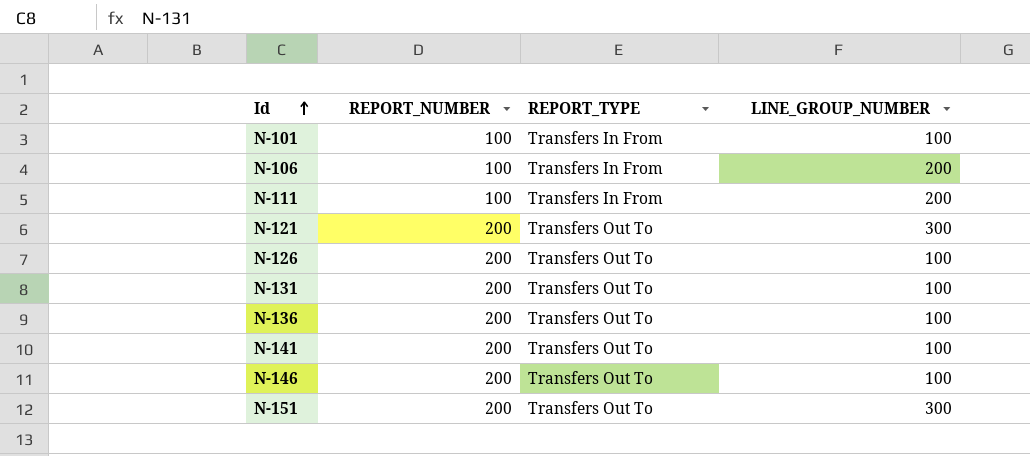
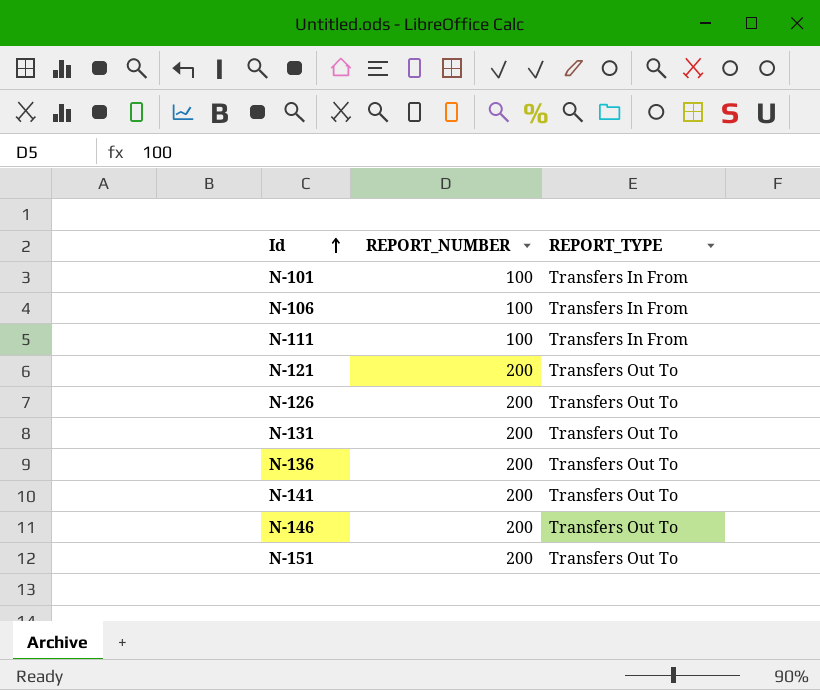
column LINE_GROUP_NUMBER | position: 4 -> none

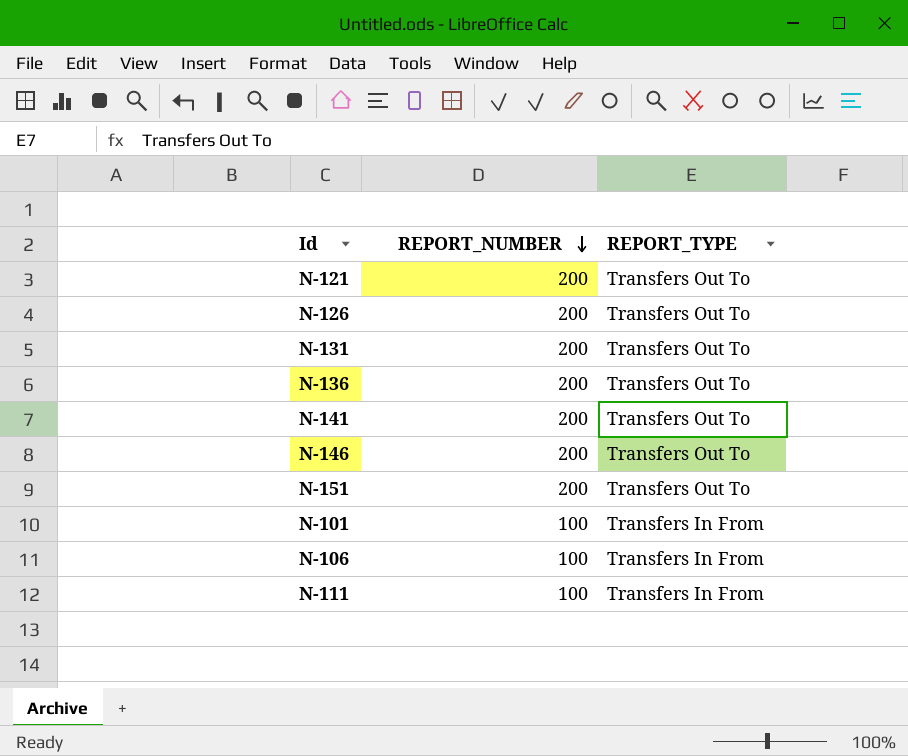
row order: Id ascending -> REPORT_NUMBER descending

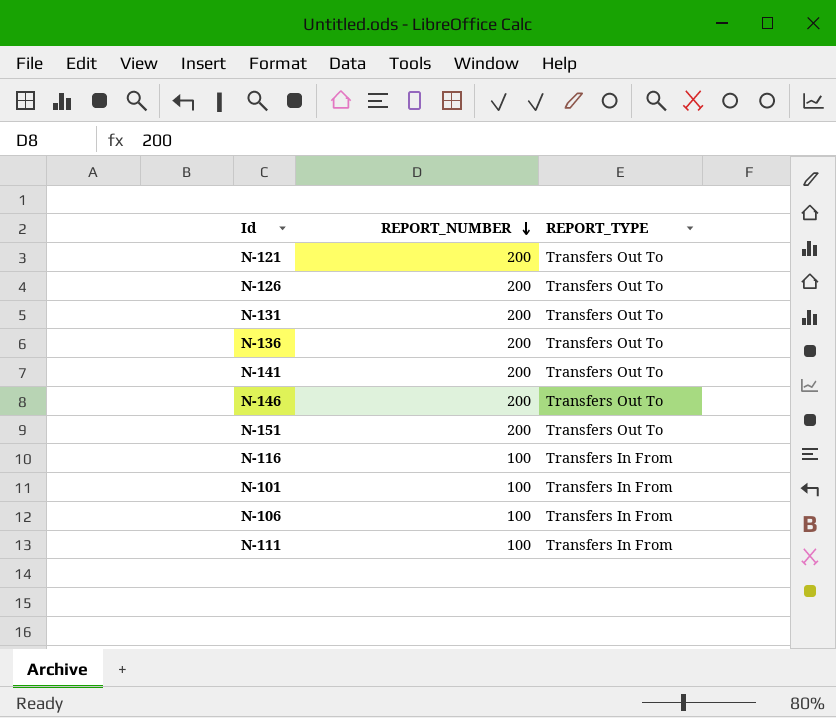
row N-116: none -> 100 | Transfers In From

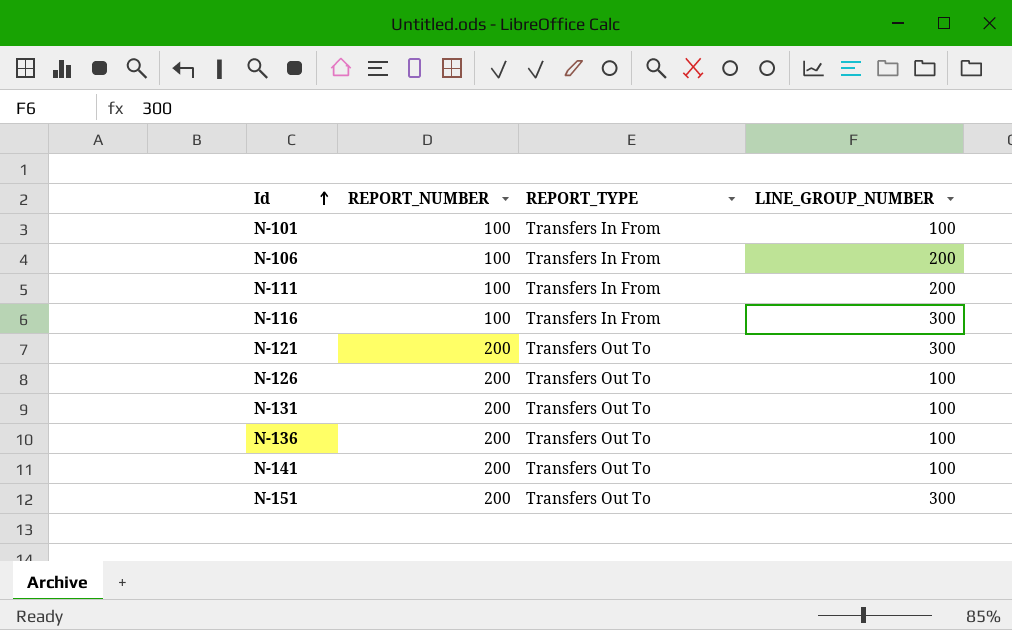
row order: REPORT_NUMBER descending -> Id ascending
column LINE_GROUP_NUMBER | position: none -> 4
row N-146: 200 | Transfers Out To -> none

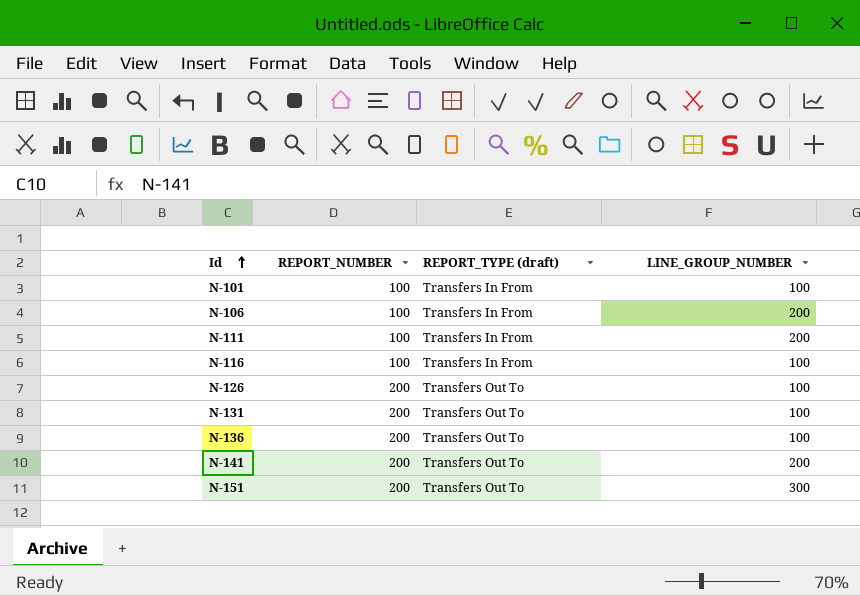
column name: REPORT_TYPE -> REPORT_TYPE (draft)
row N-121: 200 | Transfers Out To | 300 -> none
N-116 | LINE_GROUP_NUMBER: 300 -> 100
N-141 | LINE_GROUP_NUMBER: 100 -> 200

